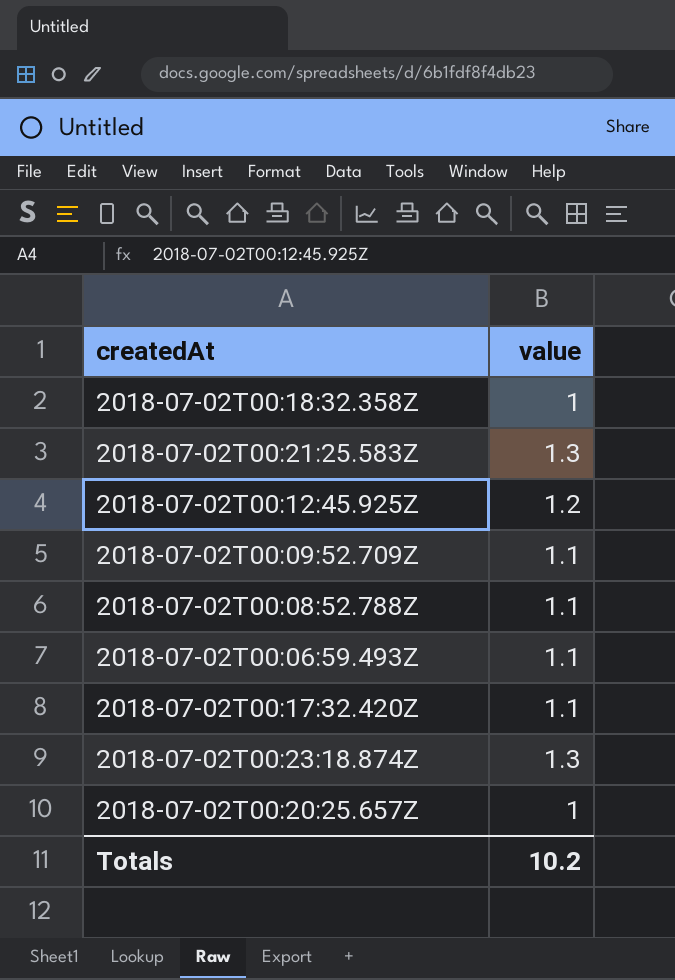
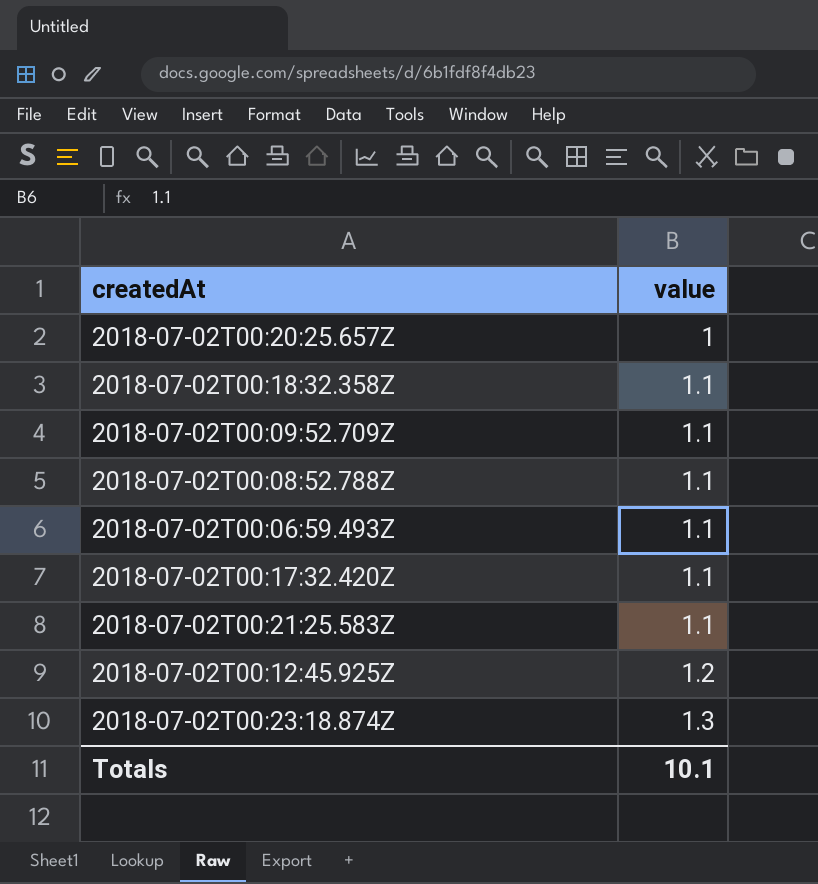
row order: none -> value ascending
2018-07-02T00:18:32.358Z | value: 1 -> 1.1
2018-07-02T00:21:25.583Z | value: 1.3 -> 1.1
Totals | value: 10.2 -> 10.1

